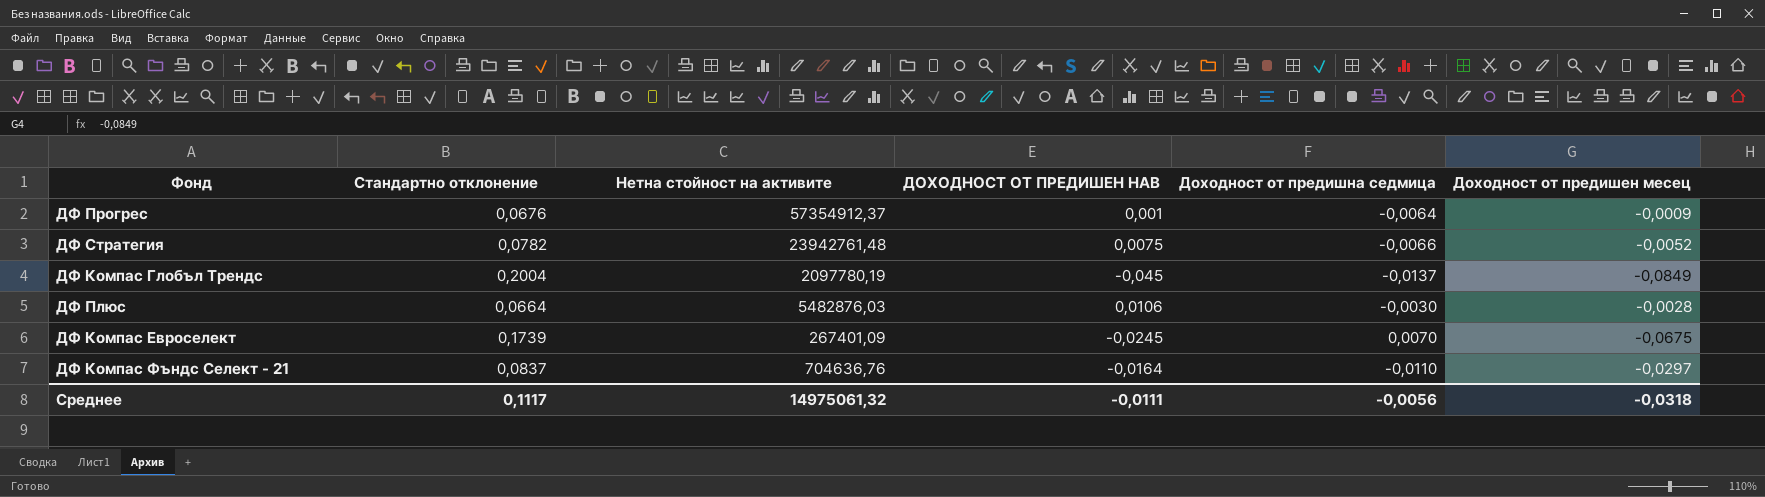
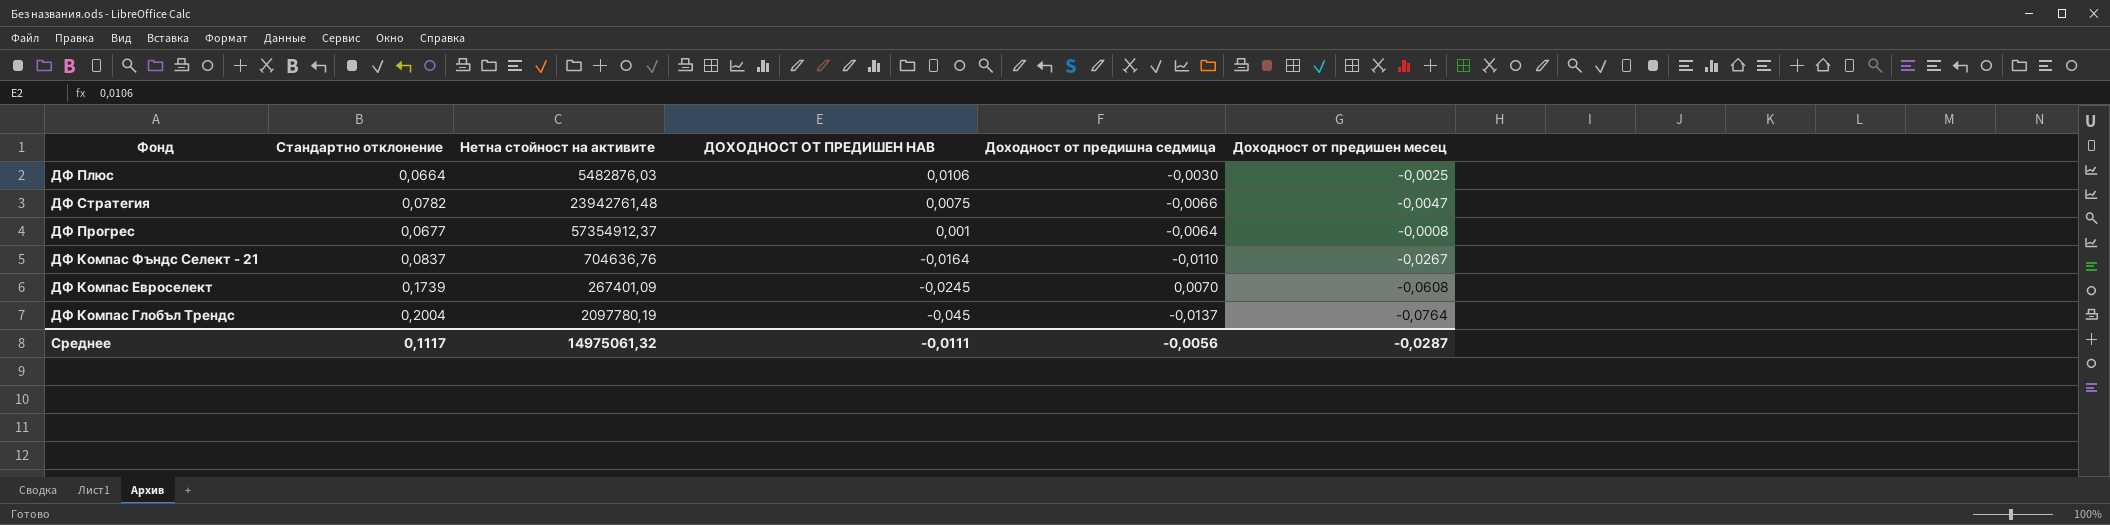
row order: none -> ДОХОДНОСТ ОТ ПРЕДИШЕН НАВ descending
ДФ Плюс | Доходност от предишен месец: -0,0028 -> -0,0025
ДФ Стратегия | Доходност от предишен месец: -0,0052 -> -0,0047
ДФ Прогрес | Стандартно отклонение: 0,0676 -> 0,0677
ДФ Прогрес | Доходност от предишен месец: -0,0009 -> -0,0008
ДФ Компас Фъндс Селект - 21 | Доходност от предишен месец: -0,0297 -> -0,0267
ДФ Компас Евроселект | Доходност от предишен месец: -0,0675 -> -0,0608
ДФ Компас Глобъл Трендс | Доходност от предишен месец: -0,0849 -> -0,0764
Среднее | Доходност от предишен месец: -0,0318 -> -0,0287

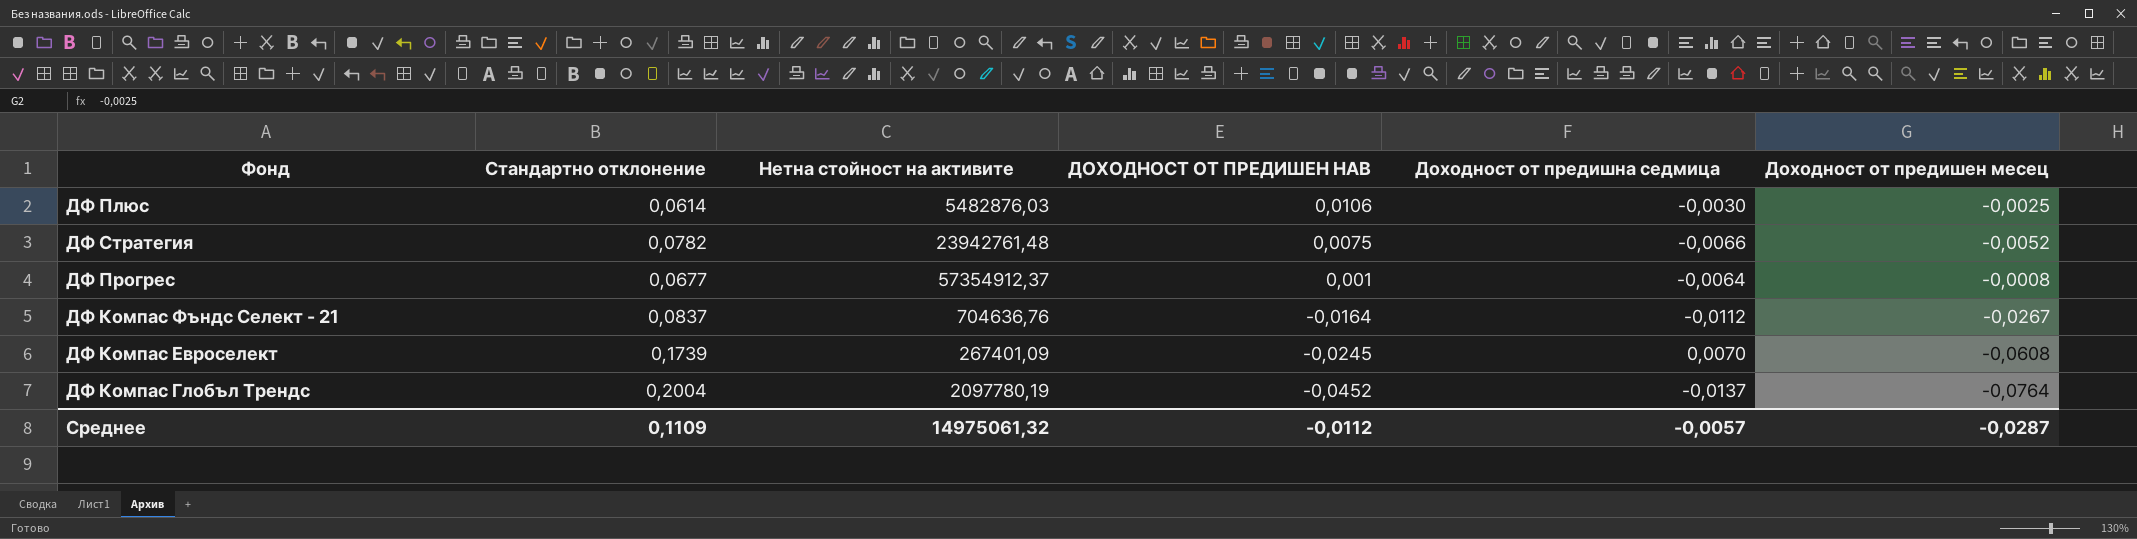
ДФ Плюс | Стандартно отклонение: 0,0664 -> 0,0614
ДФ Стратегия | Доходност от предишен месец: -0,0047 -> -0,0052
ДФ Компас Фъндс Селект - 21 | Доходност от предишна седмица: -0,0110 -> -0,0112
ДФ Компас Глобъл Трендс | ДОХОДНОСТ ОТ ПРЕДИШЕН НАВ: -0,045 -> -0,0452
Среднее | Стандартно отклонение: 0,1117 -> 0,1109
Среднее | ДОХОДНОСТ ОТ ПРЕДИШЕН НАВ: -0,0111 -> -0,0112
Среднее | Доходност от предишна седмица: -0,0056 -> -0,0057

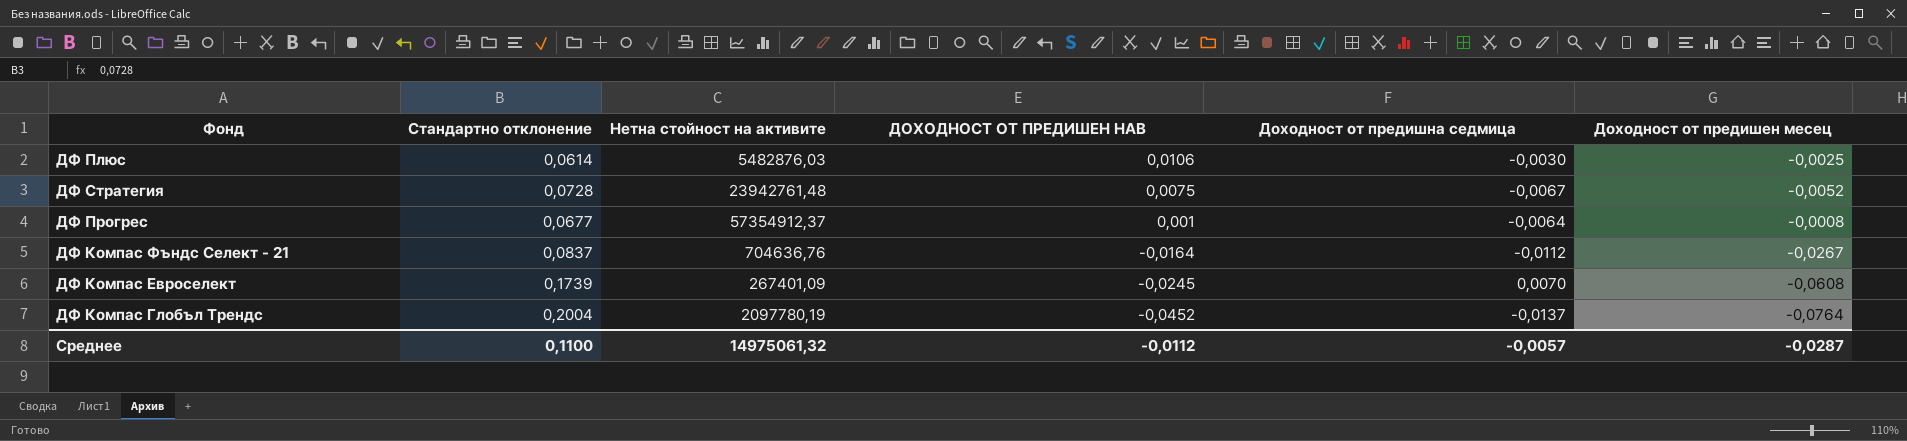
ДФ Стратегия | Стандартно отклонение: 0,0782 -> 0,0728
ДФ Стратегия | Доходност от предишна седмица: -0,0066 -> -0,0067
Среднее | Стандартно отклонение: 0,1109 -> 0,1100

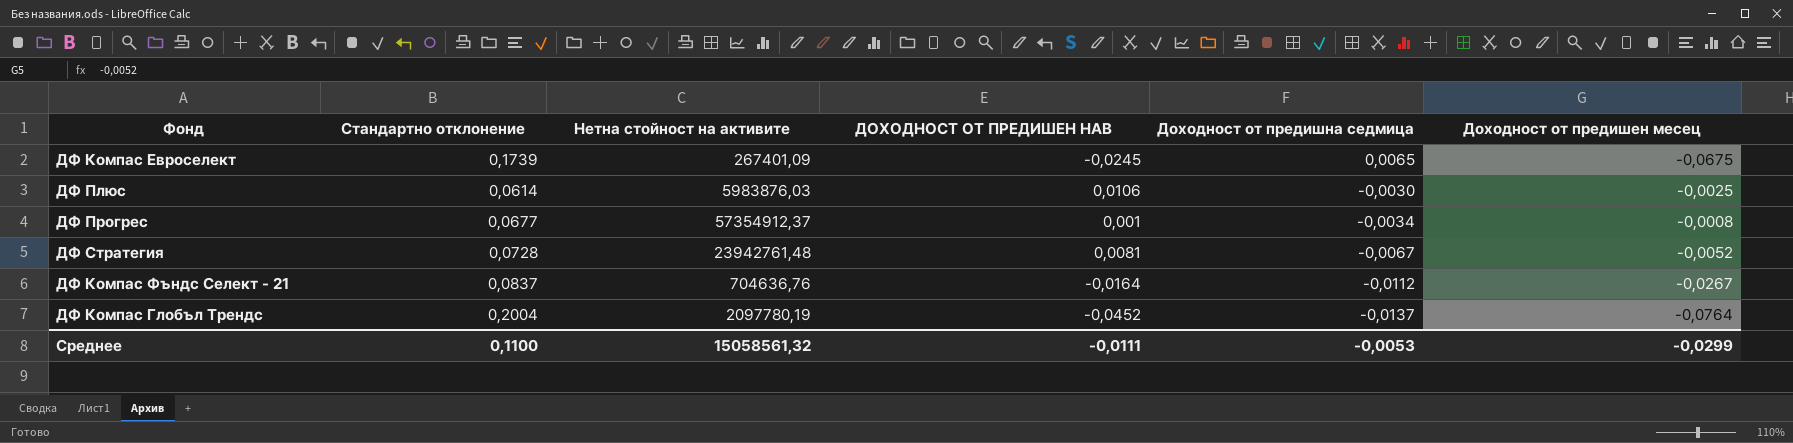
row order: ДОХОДНОСТ ОТ ПРЕДИШЕН НАВ descending -> Доходност от предишна седмица descending
ДФ Компас Евроселект | Доходност от предишна седмица: 0,0070 -> 0,0065
ДФ Компас Евроселект | Доходност от предишен месец: -0,0608 -> -0,0675
ДФ Плюс | Нетна стойност на активите: 5482876,03 -> 5983876,03
ДФ Прогрес | Доходност от предишна седмица: -0,0064 -> -0,0034
ДФ Стратегия | ДОХОДНОСТ ОТ ПРЕДИШЕН НАВ: 0,0075 -> 0,0081
Среднее | Нетна стойност на активите: 14975061,32 -> 15058561,32
Среднее | ДОХОДНОСТ ОТ ПРЕДИШЕН НАВ: -0,0112 -> -0,0111
Среднее | Доходност от предишна седмица: -0,0057 -> -0,0053
Среднее | Доходност от предишен месец: -0,0287 -> -0,0299

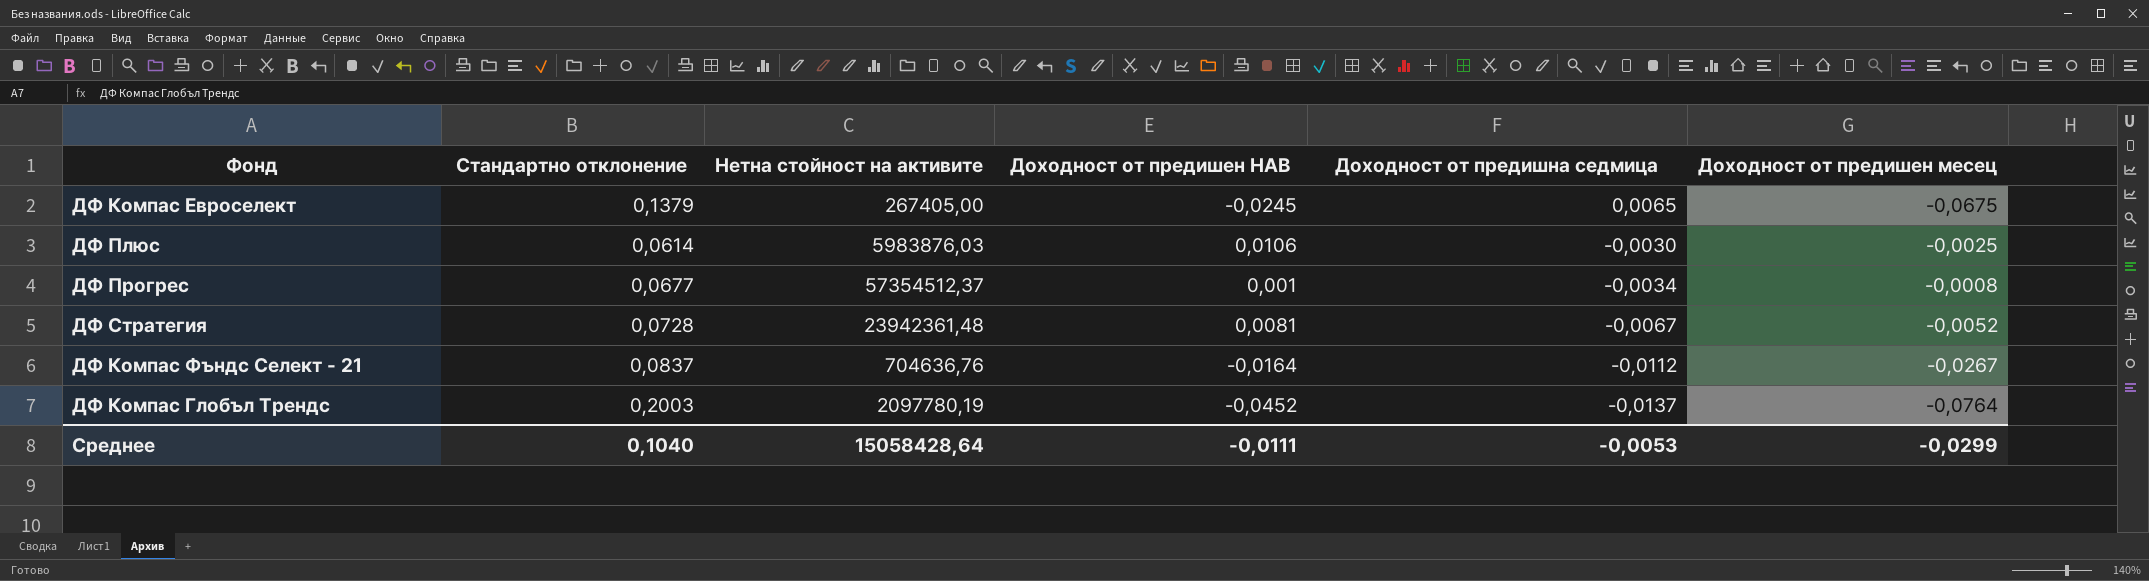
column name: ДОХОДНОСТ ОТ ПРЕДИШЕН НАВ -> Доходност от предишен НАВ
ДФ Компас Евроселект | Стандартно отклонение: 0,1739 -> 0,1379
ДФ Компас Евроселект | Нетна стойност на активите: 267401,09 -> 267405,00
ДФ Прогрес | Нетна стойност на активите: 57354912,37 -> 57354512,37
ДФ Стратегия | Нетна стойност на активите: 23942761,48 -> 23942361,48
ДФ Компас Глобъл Трендс | Стандартно отклонение: 0,2004 -> 0,2003
Среднее | Стандартно отклонение: 0,1100 -> 0,1040
Среднее | Нетна стойност на активите: 15058561,32 -> 15058428,64

